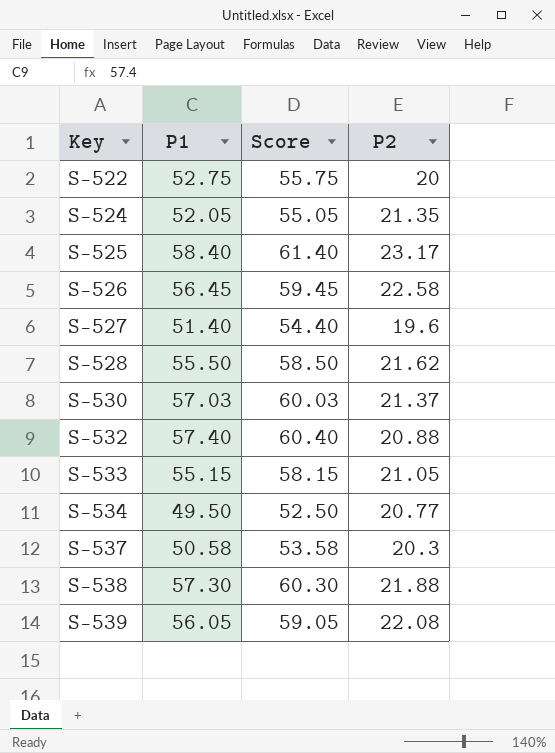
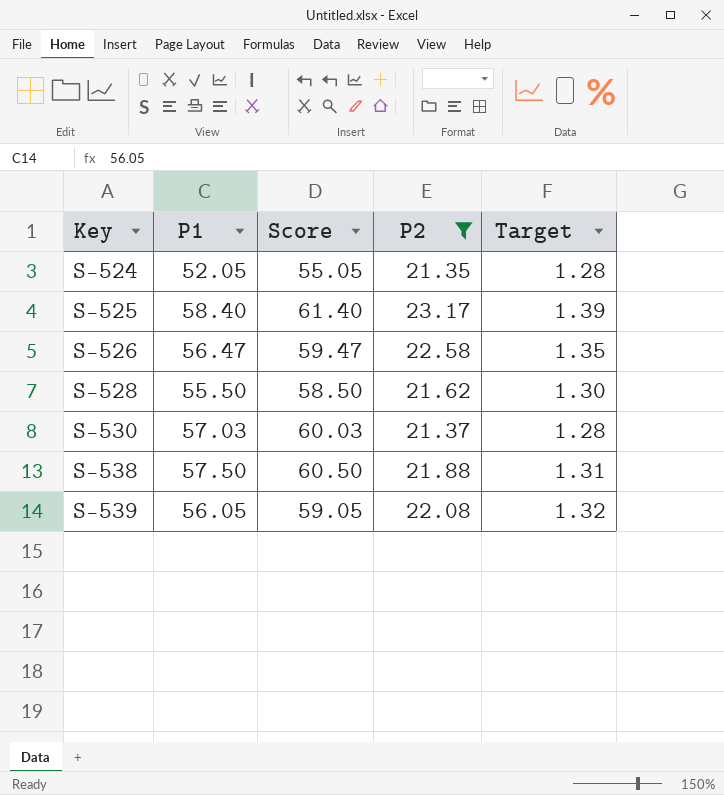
filter: none -> P2 >= 21.35
column Target | formula: none -> [P2] * 0.06
S-526 | P1: 56.45 -> 56.47
S-526 | Score: 59.45 -> 59.47
S-538 | P1: 57.30 -> 57.50
S-538 | Score: 60.30 -> 60.50

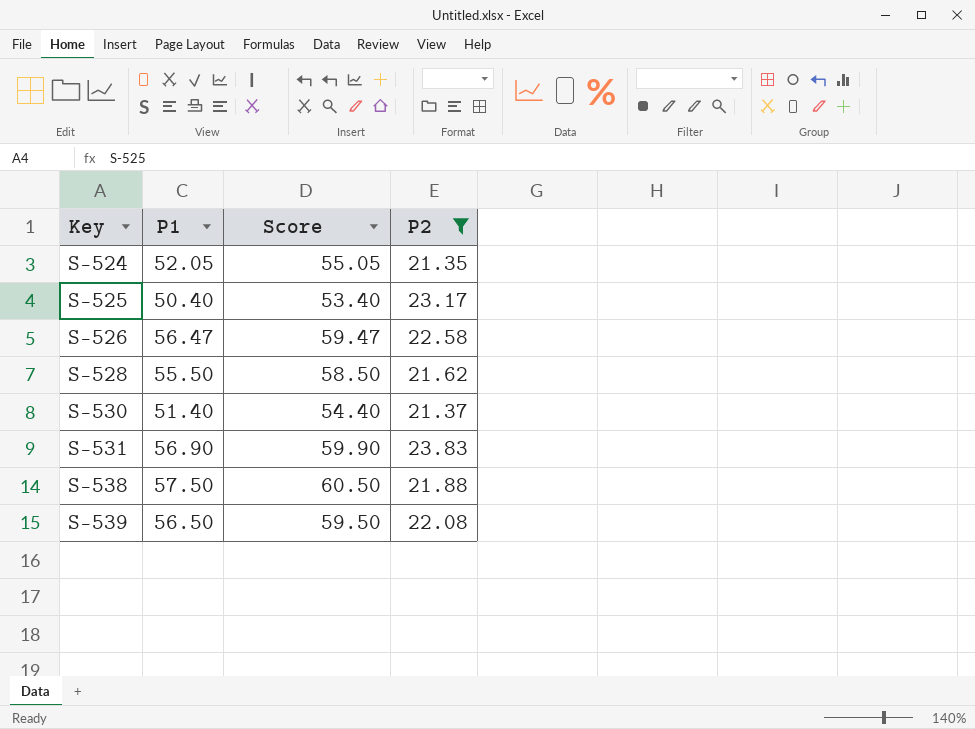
column Target | formula: [P2] * 0.06 -> none
S-525 | P1: 58.40 -> 50.40
S-525 | Score: 61.40 -> 53.40
S-530 | P1: 57.03 -> 51.40
S-530 | Score: 60.03 -> 54.40
row S-531: none -> 56.90 | 59.90 | 23.83
S-539 | P1: 56.05 -> 56.50
S-539 | Score: 59.05 -> 59.50

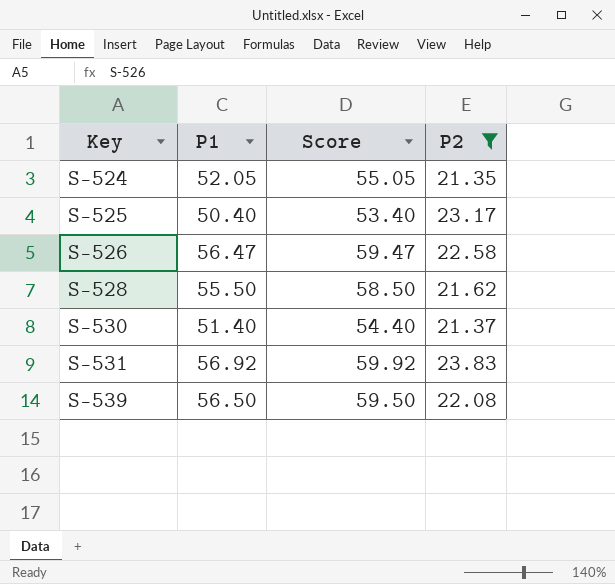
row S-538: 57.50 | 60.50 | 21.88 -> none
S-531 | P1: 56.90 -> 56.92
S-531 | Score: 59.90 -> 59.92

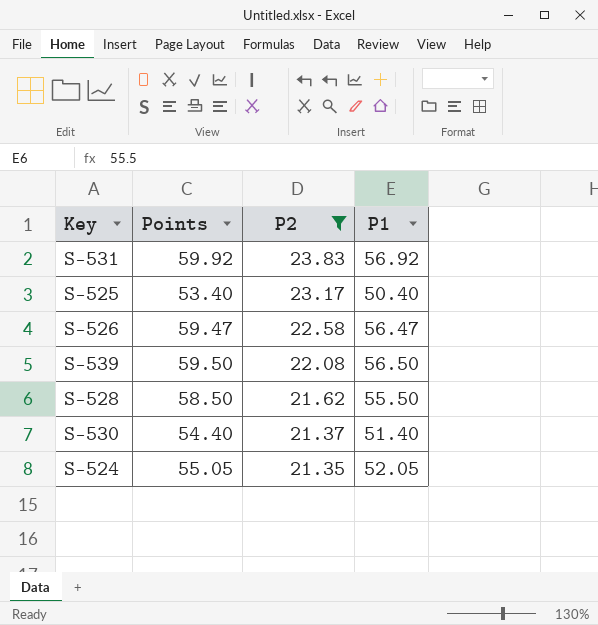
row order: Key ascending -> P2 descending
column name: Score -> Points
column P1 | position: 2 -> 4

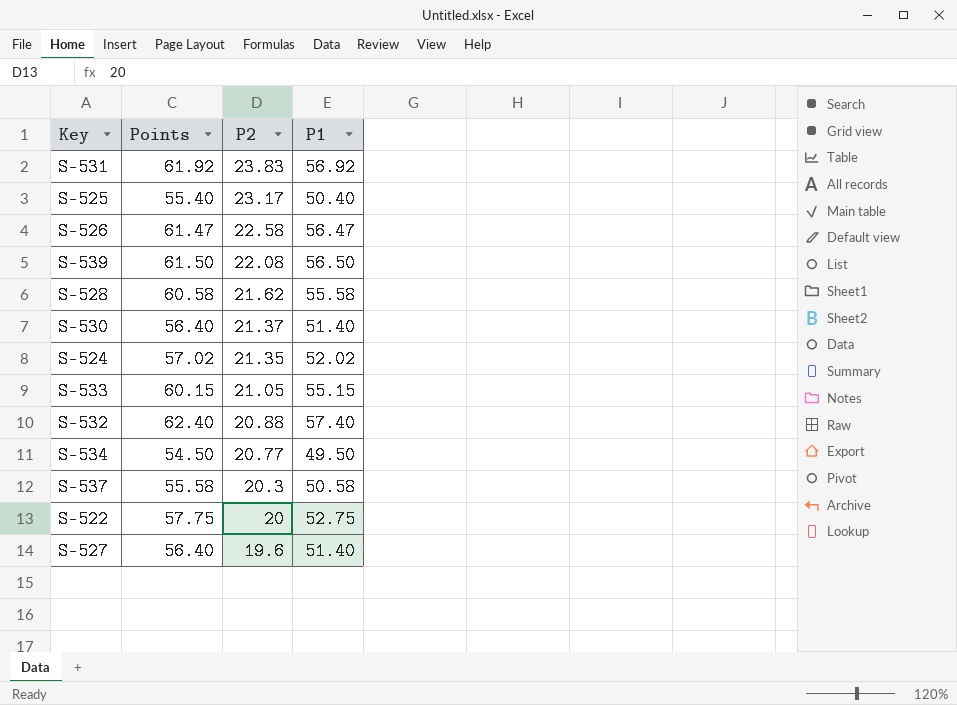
filter: P2 >= 21.35 -> none
column Points | formula: [P1] + 3 -> [P1] + 5
S-528 | P1: 55.50 -> 55.58
S-524 | P1: 52.05 -> 52.02

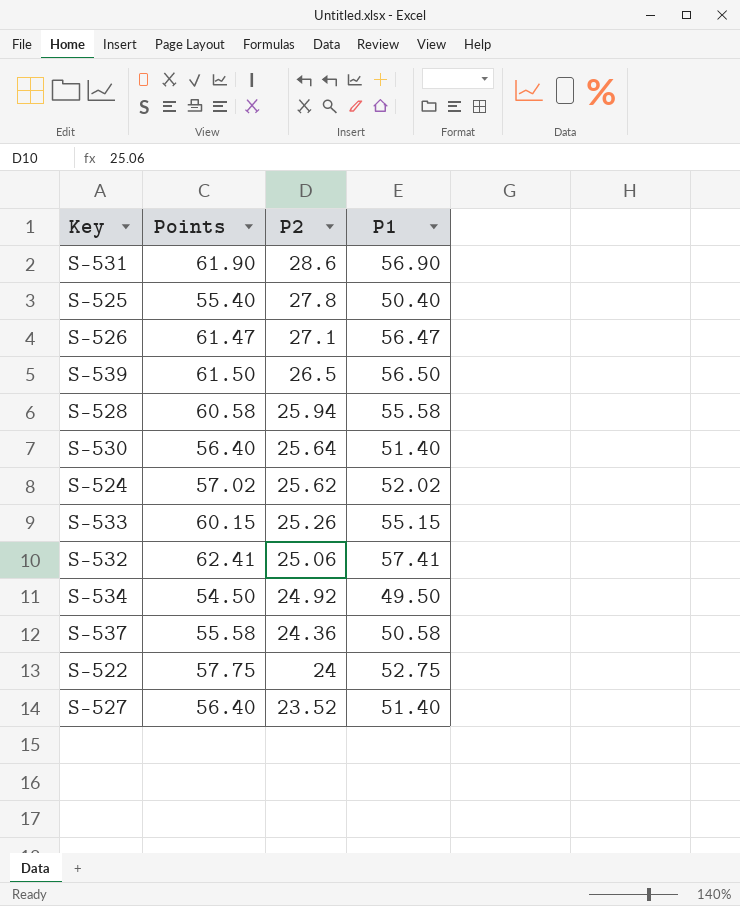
S-531 | Points: 61.92 -> 61.90
S-531 | P2: 23.83 -> 28.6
S-531 | P1: 56.92 -> 56.90
S-525 | P2: 23.17 -> 27.8
S-526 | P2: 22.58 -> 27.1
S-539 | P2: 22.08 -> 26.5
S-528 | P2: 21.62 -> 25.94
S-530 | P2: 21.37 -> 25.64
S-524 | P2: 21.35 -> 25.62
S-533 | P2: 21.05 -> 25.26
S-532 | Points: 62.40 -> 62.41
S-532 | P2: 20.88 -> 25.06
S-532 | P1: 57.40 -> 57.41
S-534 | P2: 20.77 -> 24.92
S-537 | P2: 20.3 -> 24.36
S-522 | P2: 20 -> 24
S-527 | P2: 19.6 -> 23.52

